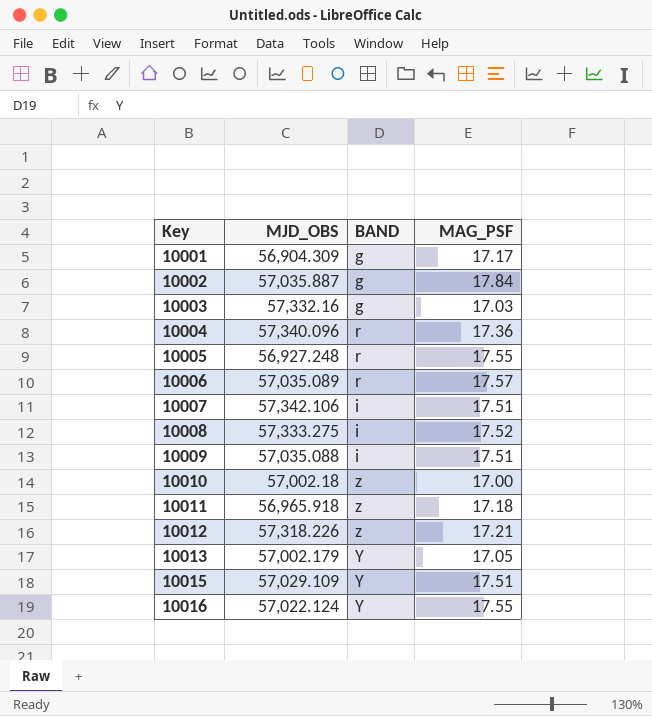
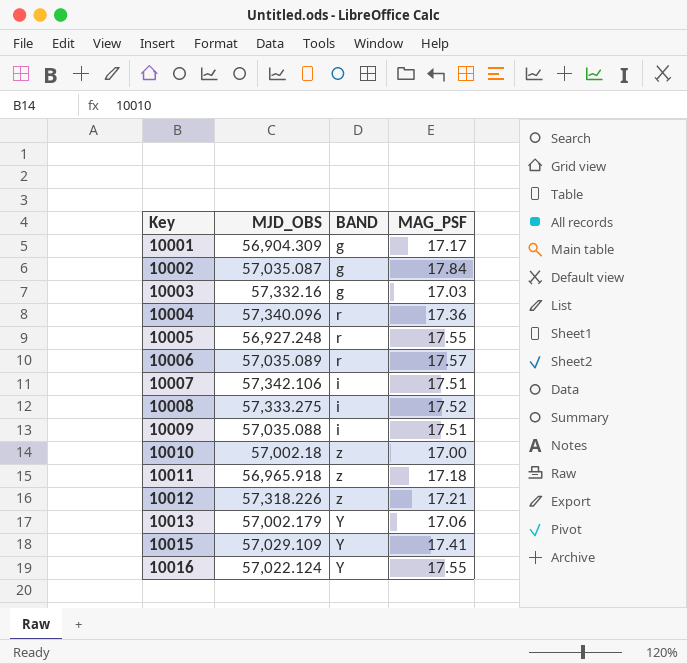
10002 | MJD_OBS: 57,035.887 -> 57,035.087
10013 | MAG_PSF: 17.05 -> 17.06
10015 | MAG_PSF: 17.51 -> 17.41

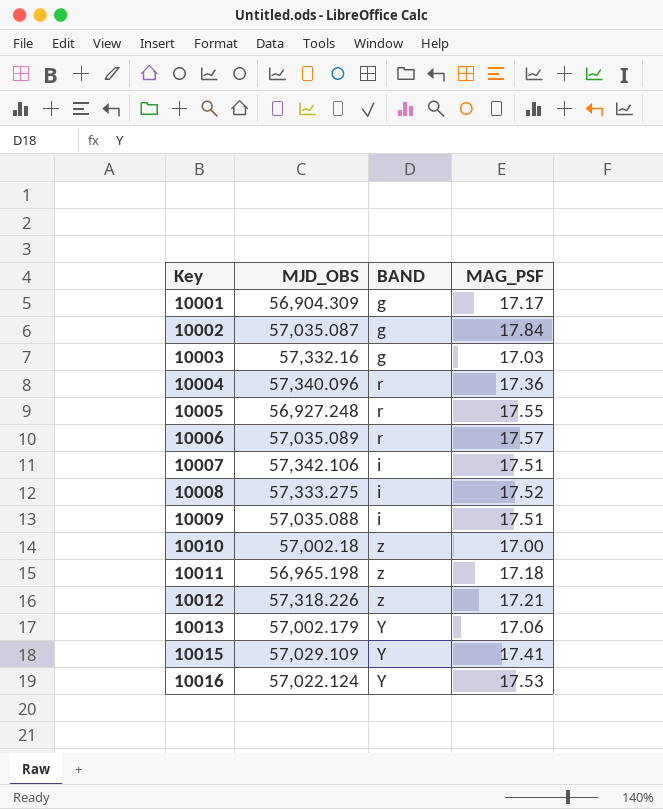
10011 | MJD_OBS: 56,965.918 -> 56,965.198
10016 | MAG_PSF: 17.55 -> 17.53

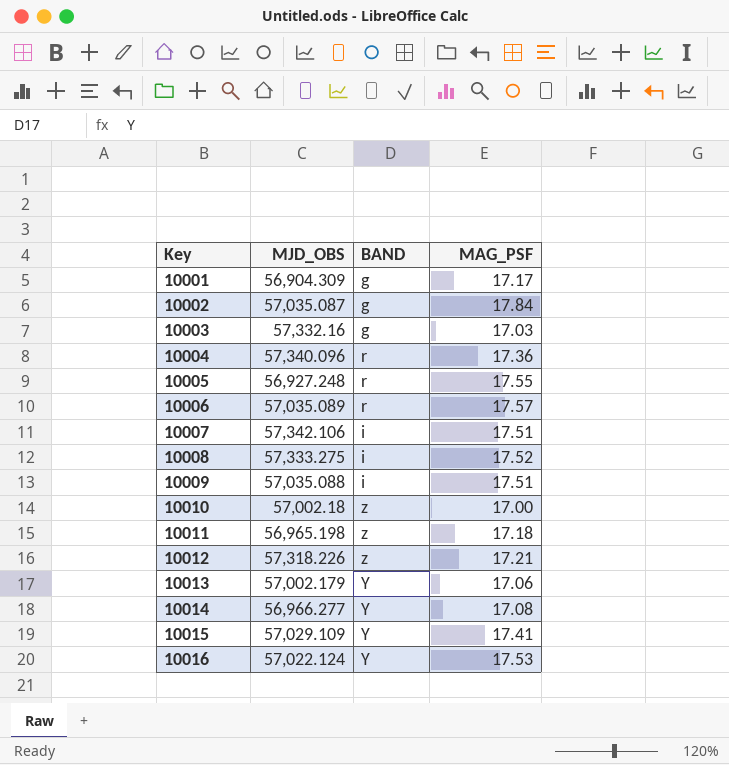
row 10014: none -> 56,966.277 | Y | 17.08

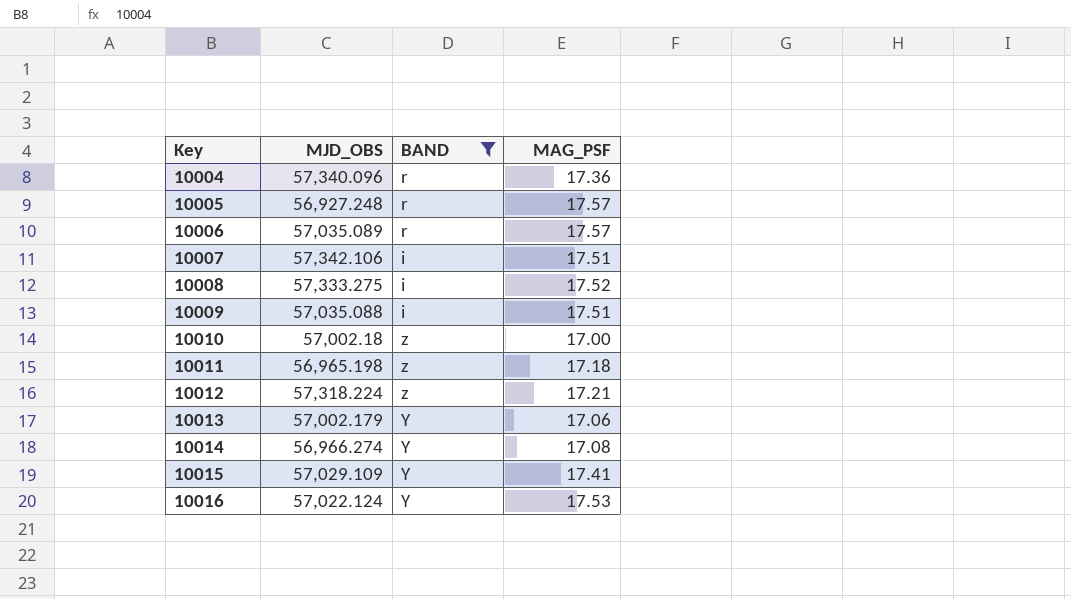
filter: none -> BAND != g
10005 | MAG_PSF: 17.55 -> 17.57
10012 | MJD_OBS: 57,318.226 -> 57,318.224
10014 | MJD_OBS: 56,966.277 -> 56,966.274

